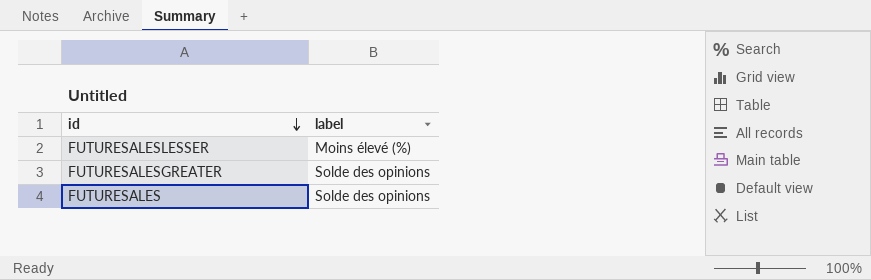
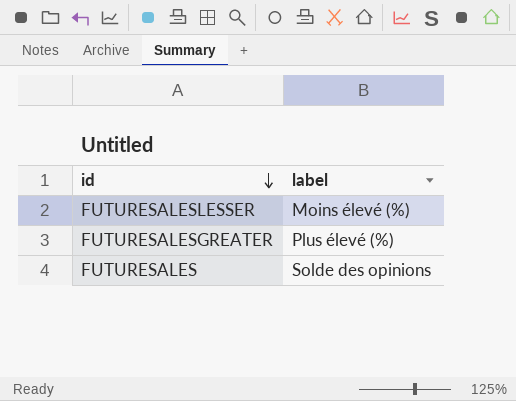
FUTURESALESGREATER | label: Solde des opinions -> Plus élevé (%)

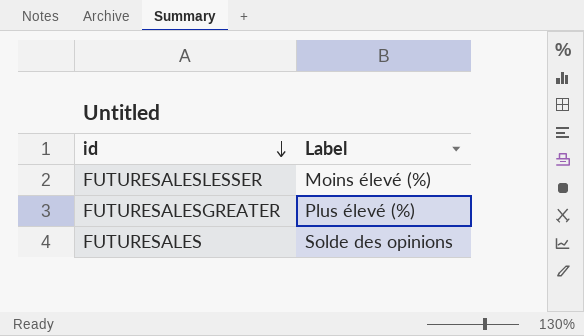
column name: label -> Label

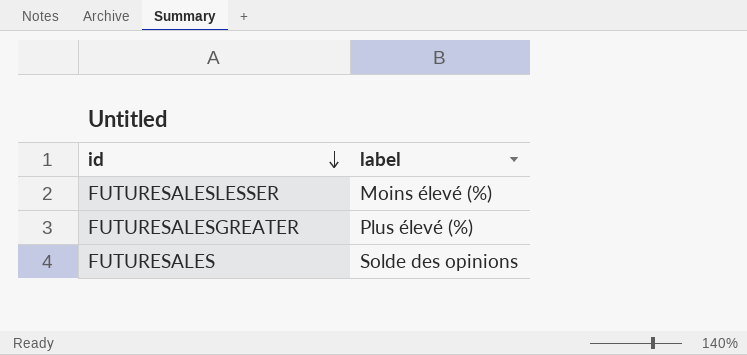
column name: Label -> label

